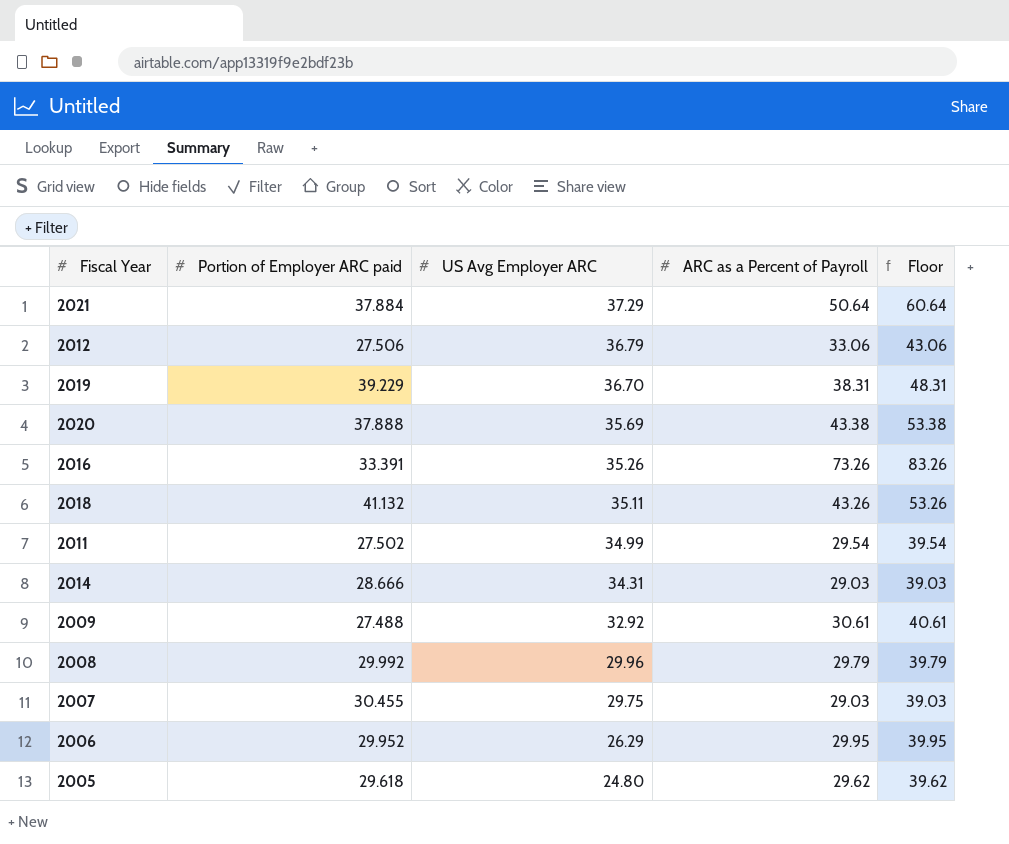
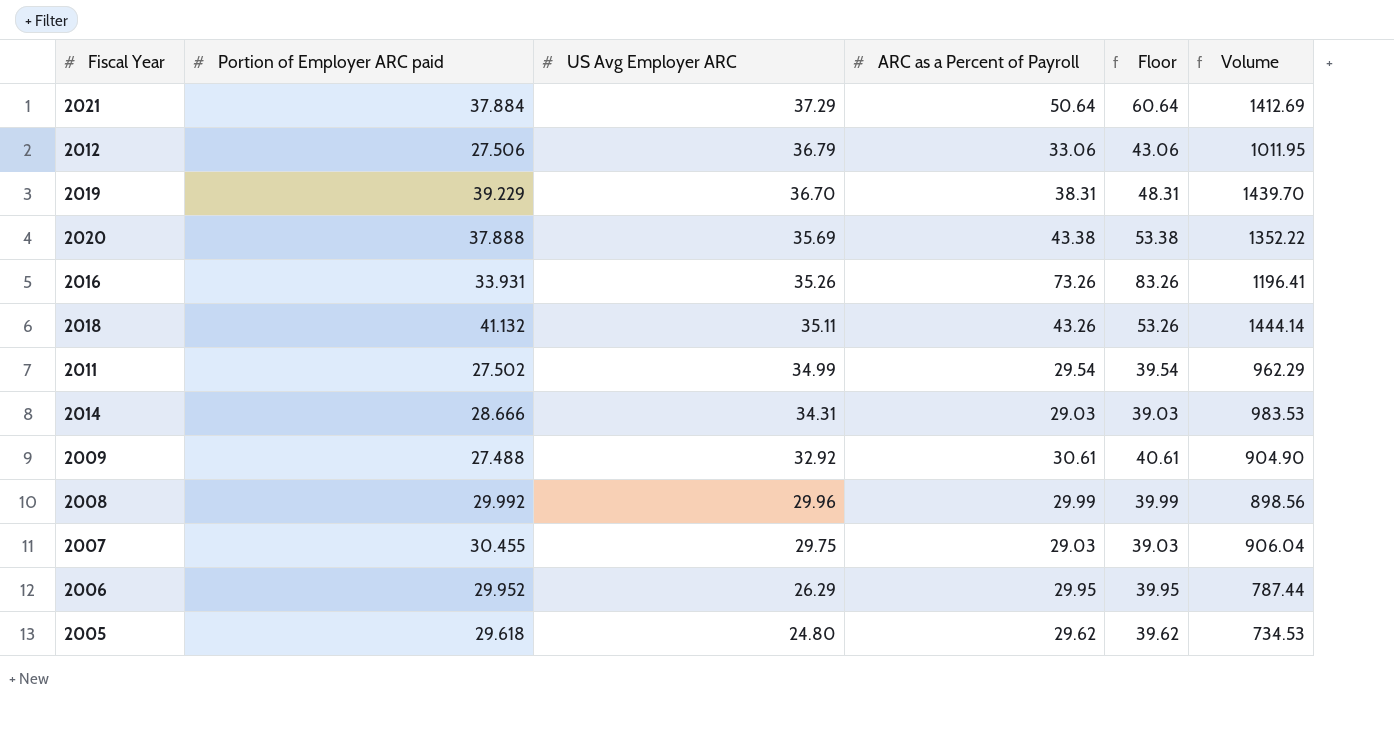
column Volume | formula: none -> [Portion of Employer ARC paid] * [US Avg Employer ARC]
2016 | Portion of Employer ARC paid: 33.391 -> 33.931
2008 | ARC as a Percent of Payroll: 29.79 -> 29.99
2008 | Floor: 39.79 -> 39.99

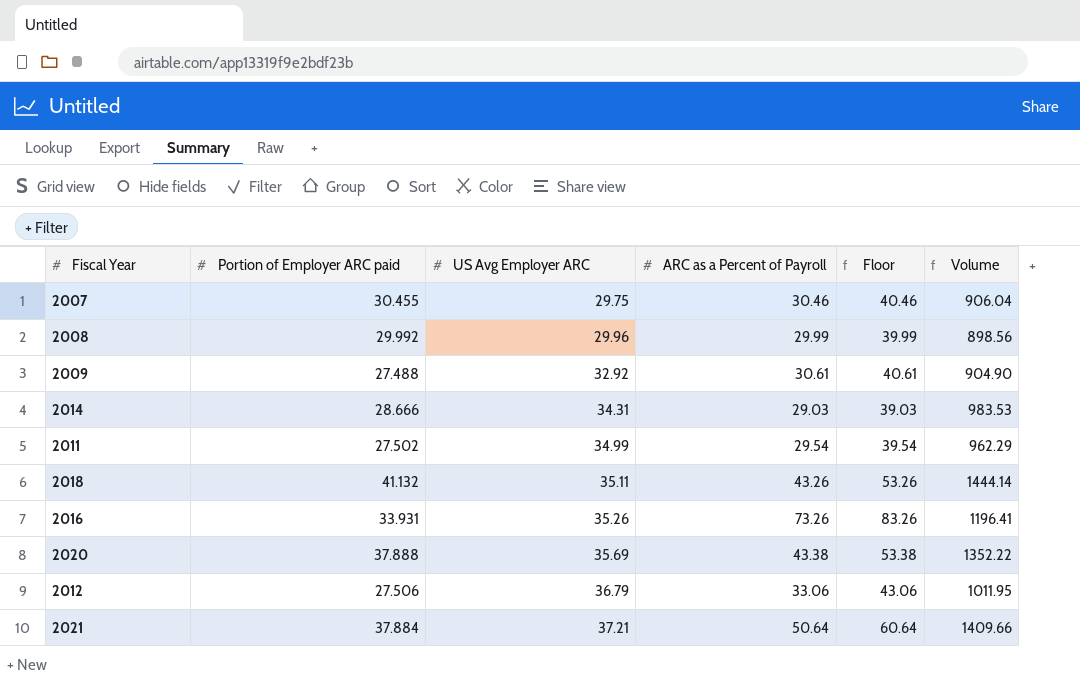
row order: US Avg Employer ARC descending -> US Avg Employer ARC ascending
row 2019: 39.229 | 36.70 | 38.31 | 48.31 | 1439.70 -> none
row 2006: 29.952 | 26.29 | 29.95 | 39.95 | 787.44 -> none
row 2005: 29.618 | 24.80 | 29.62 | 39.62 | 734.53 -> none
2007 | ARC as a Percent of Payroll: 29.03 -> 30.46
2007 | Floor: 39.03 -> 40.46
2021 | US Avg Employer ARC: 37.29 -> 37.21
2021 | Volume: 1412.69 -> 1409.66

